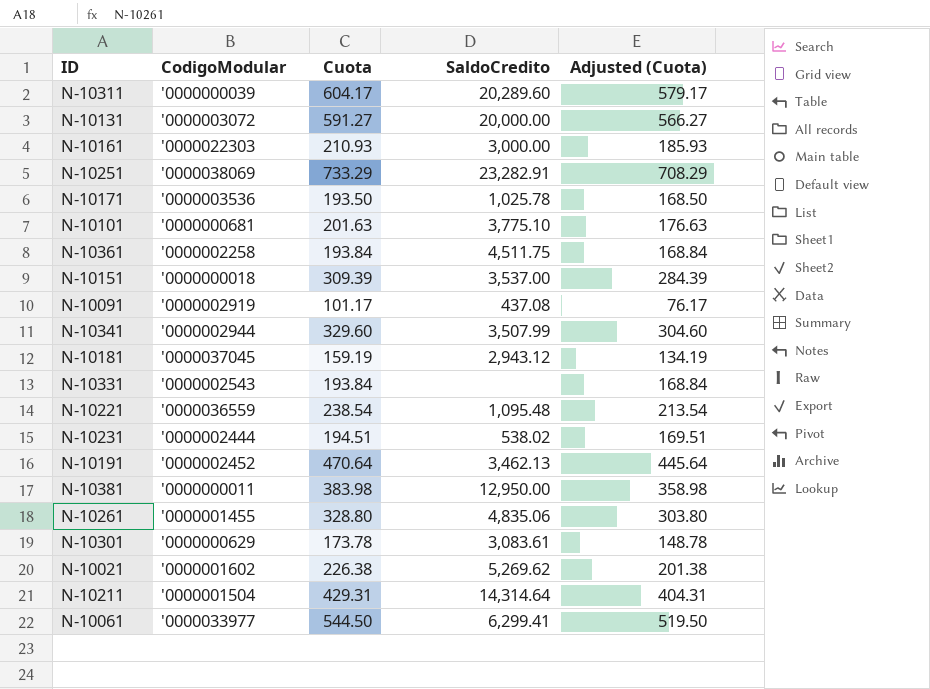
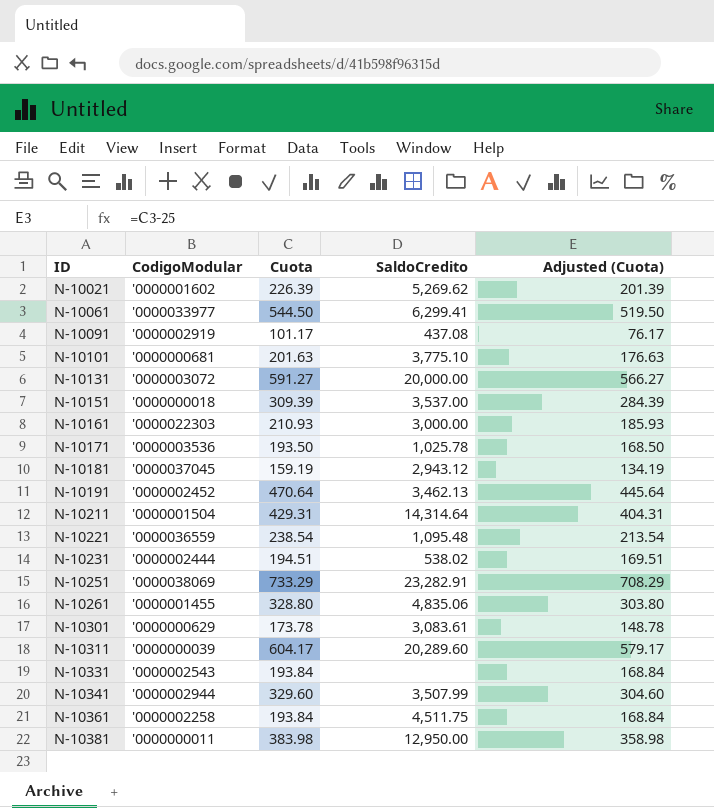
row order: none -> ID ascending
N-10021 | Cuota: 226.38 -> 226.39
N-10021 | Adjusted (Cuota): 201.38 -> 201.39

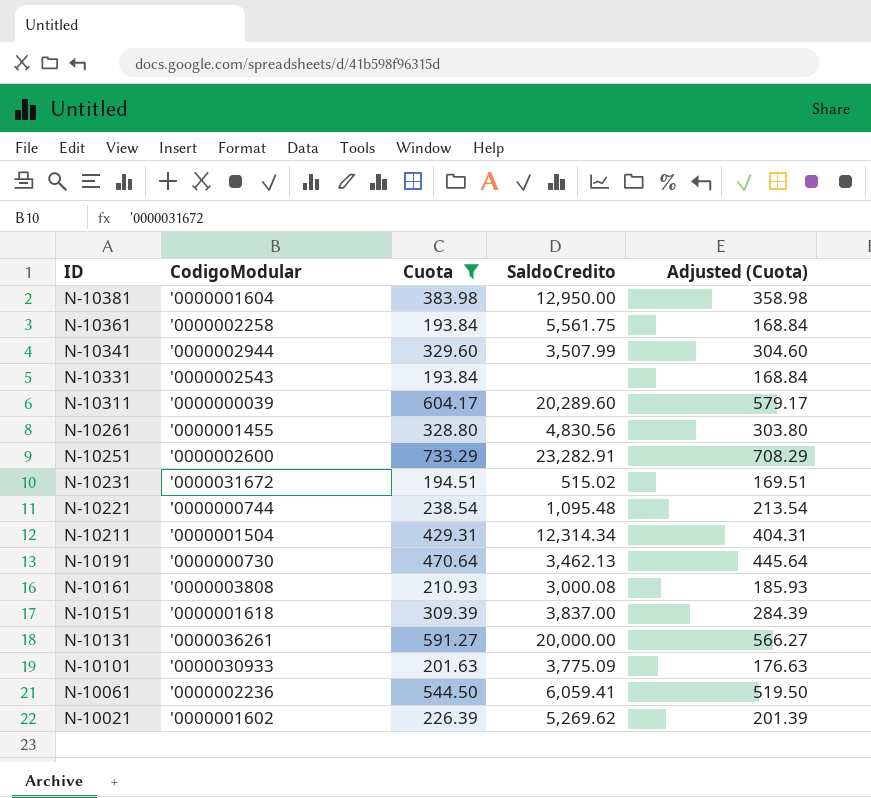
filter: none -> Cuota >= 193.84
row order: ID ascending -> ID descending
N-10381 | CodigoModular: '0000000011 -> '0000001604
N-10361 | SaldoCredito: 4,511.75 -> 5,561.75
N-10261 | SaldoCredito: 4,835.06 -> 4,830.56
N-10251 | CodigoModular: '0000038069 -> '0000002600
N-10231 | CodigoModular: '0000002444 -> '0000031672
N-10231 | SaldoCredito: 538.02 -> 515.02
N-10221 | CodigoModular: '0000036559 -> '0000000744
N-10211 | SaldoCredito: 14,314.64 -> 12,314.34
N-10191 | CodigoModular: '0000002452 -> '0000000730
N-10161 | CodigoModular: '0000022303 -> '0000003808
N-10161 | SaldoCredito: 3,000.00 -> 3,000.08
N-10151 | CodigoModular: '0000000018 -> '0000001618
N-10151 | SaldoCredito: 3,537.00 -> 3,837.00
N-10131 | CodigoModular: '0000003072 -> '0000036261
N-10101 | CodigoModular: '0000000681 -> '0000030933
N-10101 | SaldoCredito: 3,775.10 -> 3,775.09
N-10061 | CodigoModular: '0000033977 -> '0000002236
N-10061 | SaldoCredito: 6,299.41 -> 6,059.41

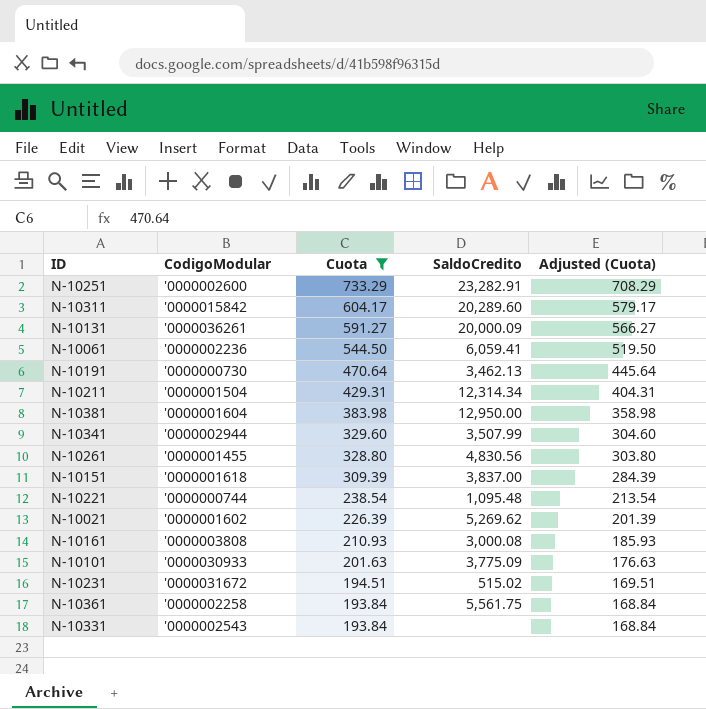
row order: ID descending -> Cuota descending
N-10311 | CodigoModular: '0000000039 -> '0000015842
N-10131 | SaldoCredito: 20,000.00 -> 20,000.09

